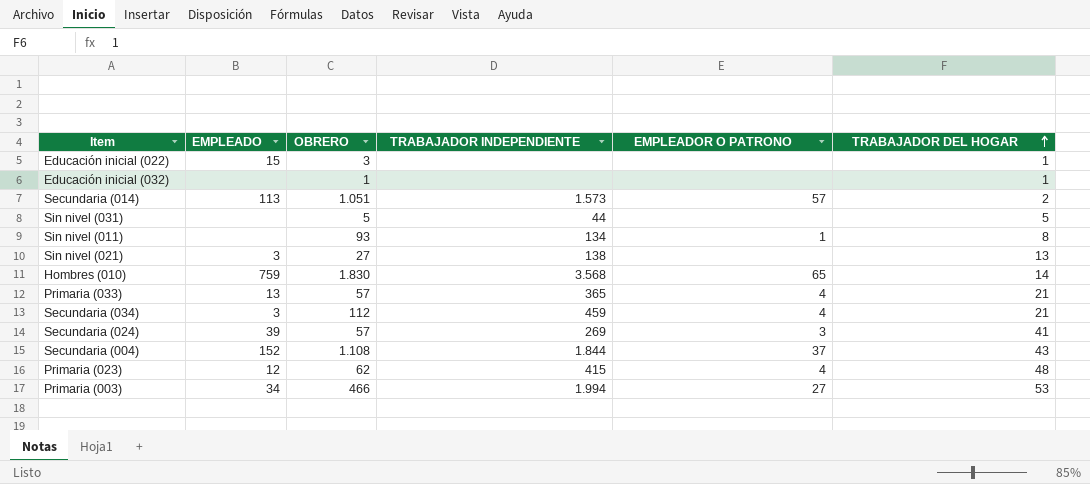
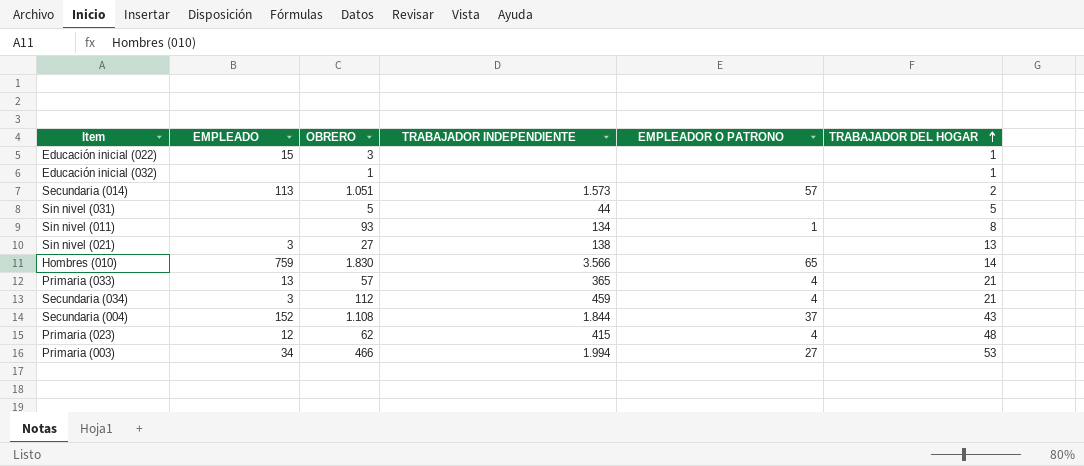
row Secundaria (024): 39 | 57 | 269 | 3 | 41 -> none
Hombres (010) | TRABAJADOR INDEPENDIENTE: 3.568 -> 3.566

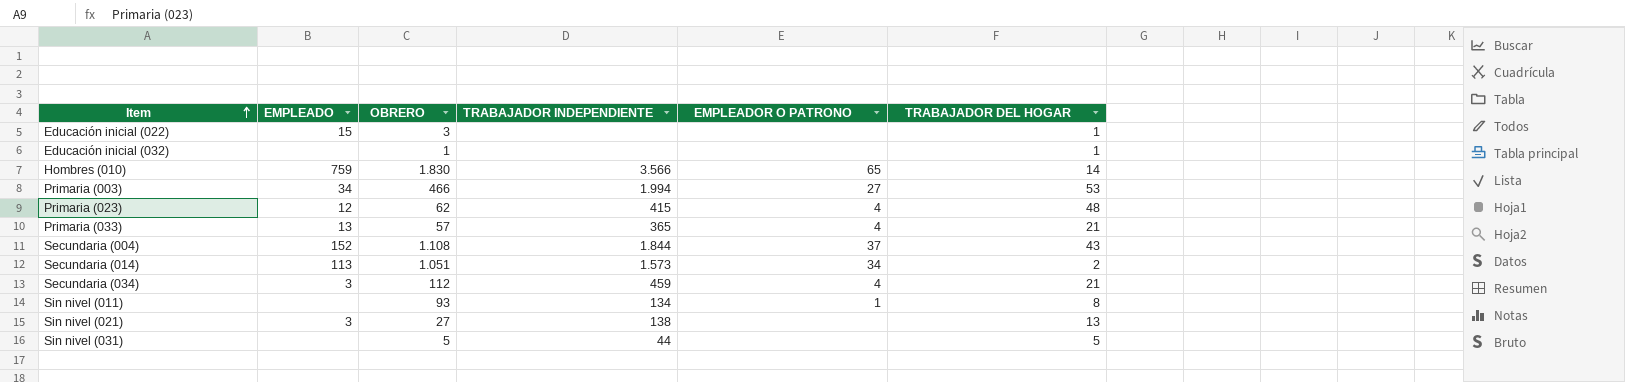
row order: TRABAJADOR DEL HOGAR ascending -> Item ascending
Secundaria (014) | EMPLEADOR O PATRONO: 57 -> 34

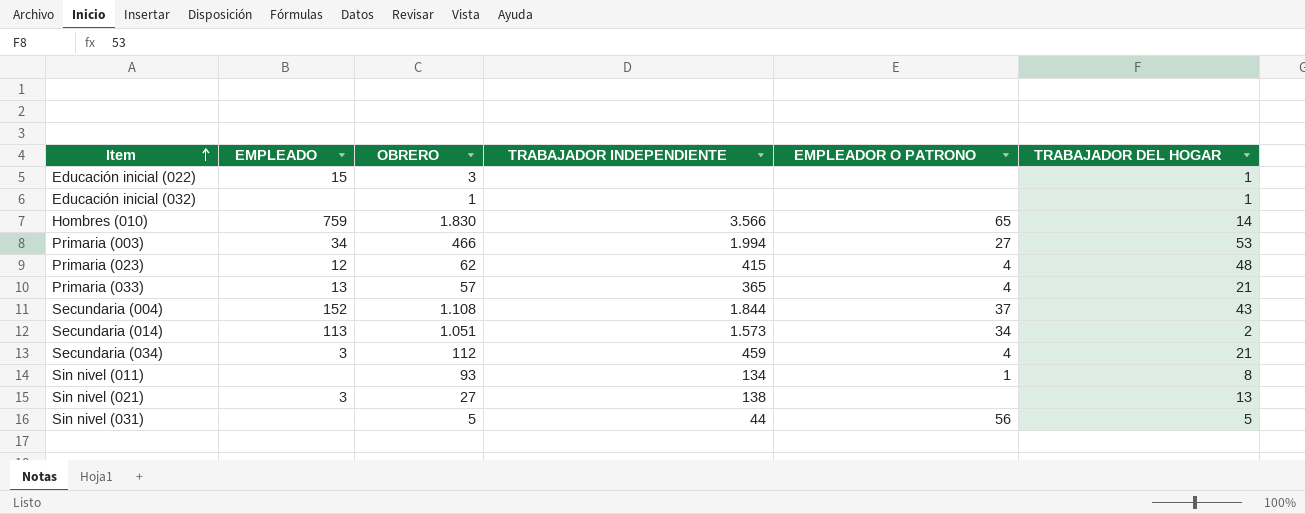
Sin nivel (031) | EMPLEADOR O PATRONO: none -> 56

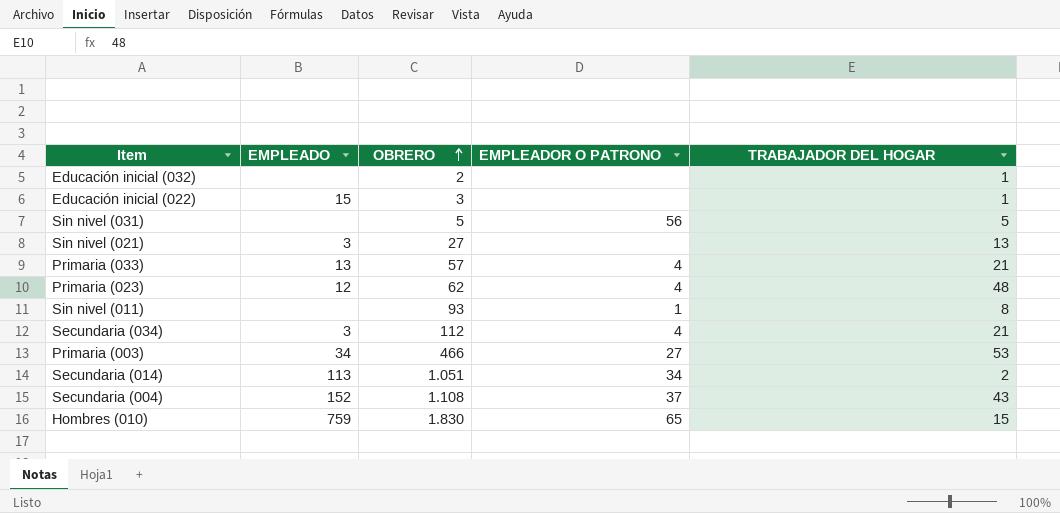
row order: Item ascending -> OBRERO ascending
column TRABAJADOR INDEPENDIENTE | position: 4 -> none
Educación inicial (032) | OBRERO: 1 -> 2
Hombres (010) | TRABAJADOR DEL HOGAR: 14 -> 15

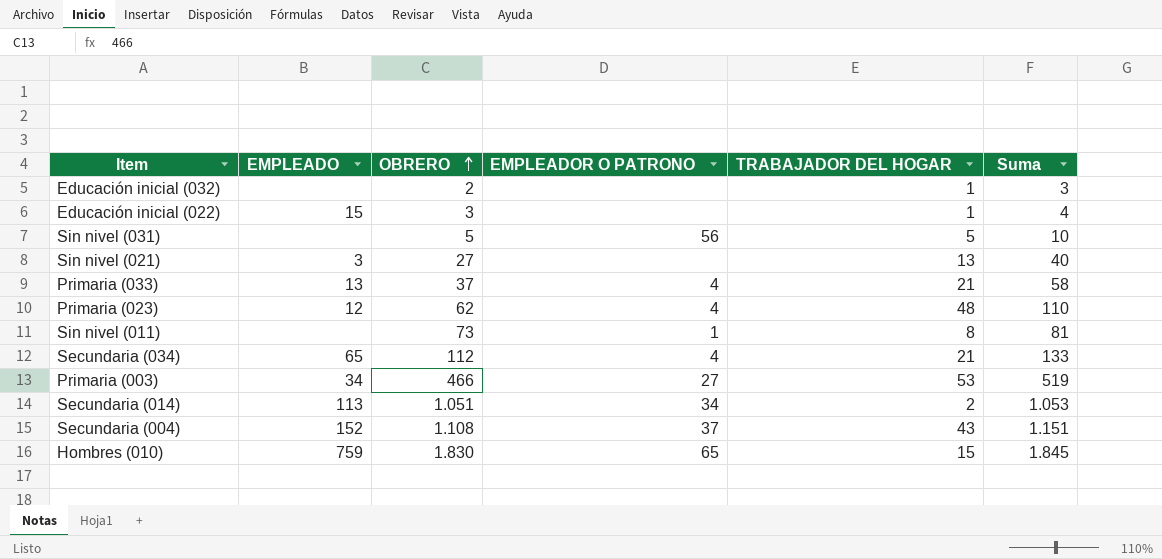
column Suma | formula: none -> [OBRERO] + [TRABAJADOR DEL HOGAR]
Primaria (033) | OBRERO: 57 -> 37
Sin nivel (011) | OBRERO: 93 -> 73
Secundaria (034) | EMPLEADO: 3 -> 65

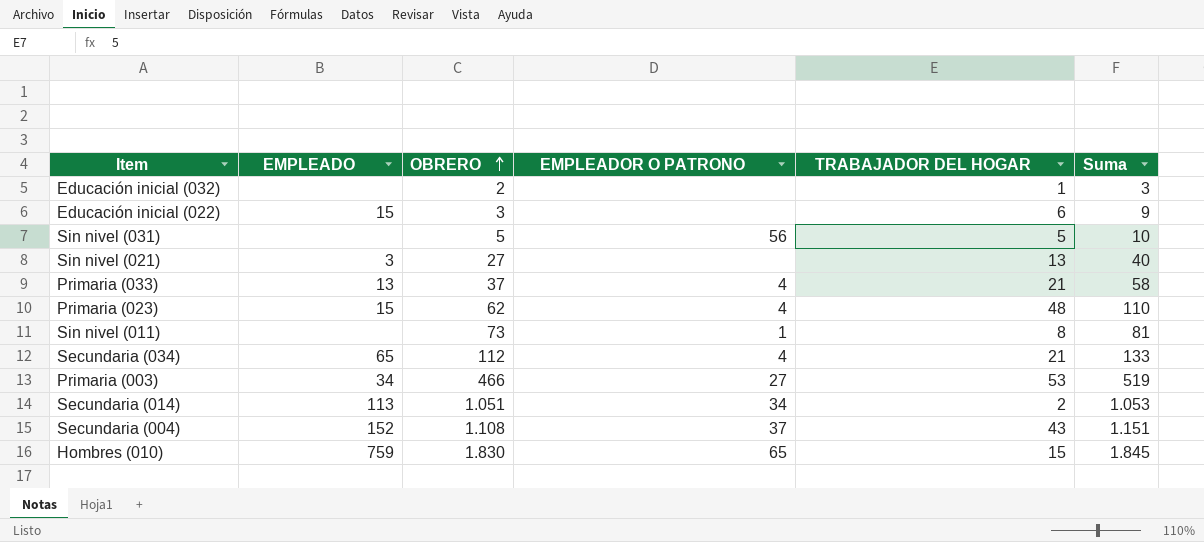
Educación inicial (022) | TRABAJADOR DEL HOGAR: 1 -> 6
Educación inicial (022) | Suma: 4 -> 9
Primaria (023) | EMPLEADO: 12 -> 15

